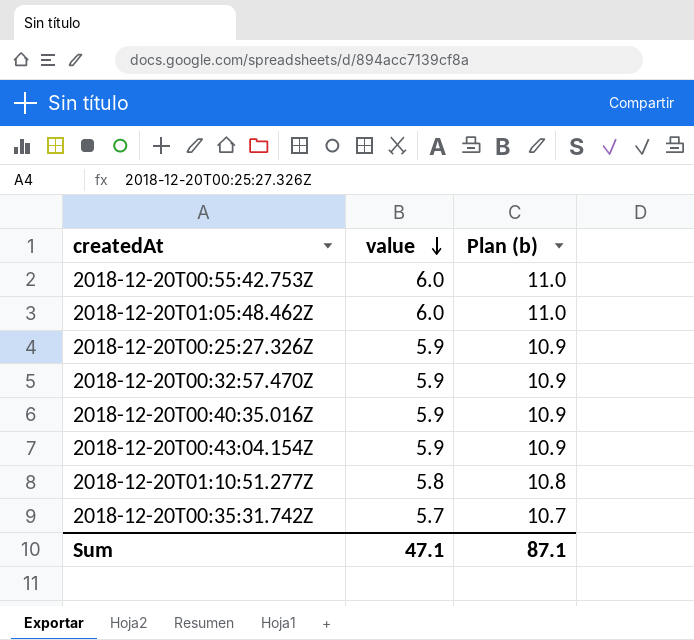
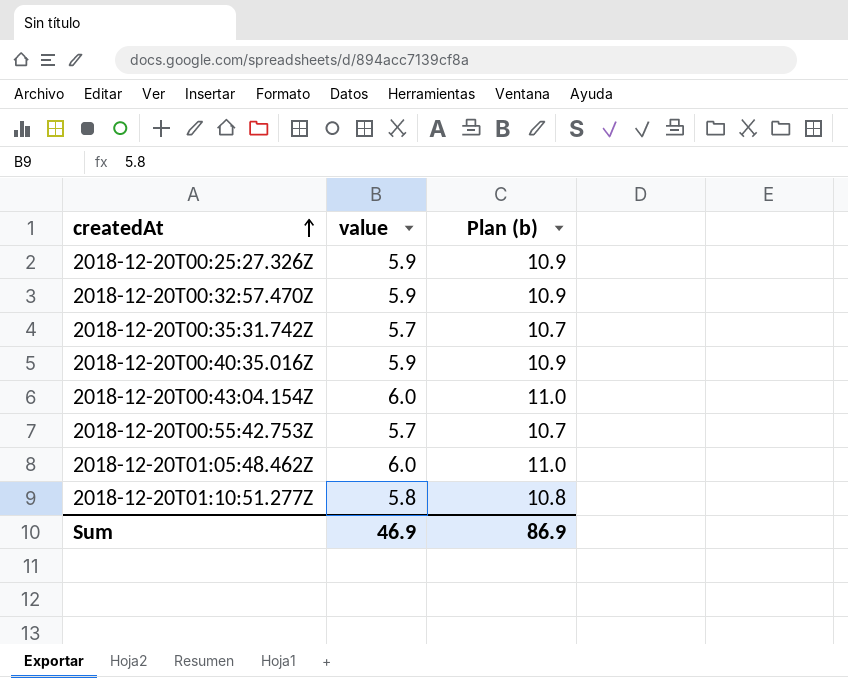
row order: value descending -> createdAt ascending
2018-12-20T00:43:04.154Z | value: 5.9 -> 6.0
2018-12-20T00:43:04.154Z | Plan (b): 10.9 -> 11.0
2018-12-20T00:55:42.753Z | value: 6.0 -> 5.7
2018-12-20T00:55:42.753Z | Plan (b): 11.0 -> 10.7
Sum | value: 47.1 -> 46.9
Sum | Plan (b): 87.1 -> 86.9

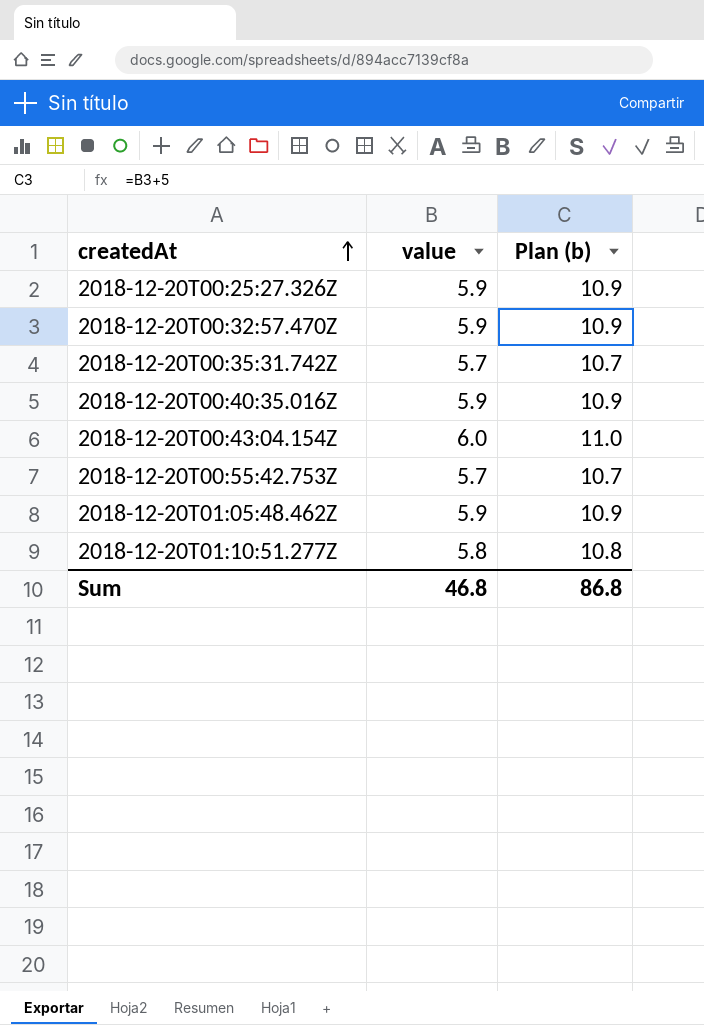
2018-12-20T01:05:48.462Z | value: 6.0 -> 5.9
2018-12-20T01:05:48.462Z | Plan (b): 11.0 -> 10.9
Sum | value: 46.9 -> 46.8
Sum | Plan (b): 86.9 -> 86.8

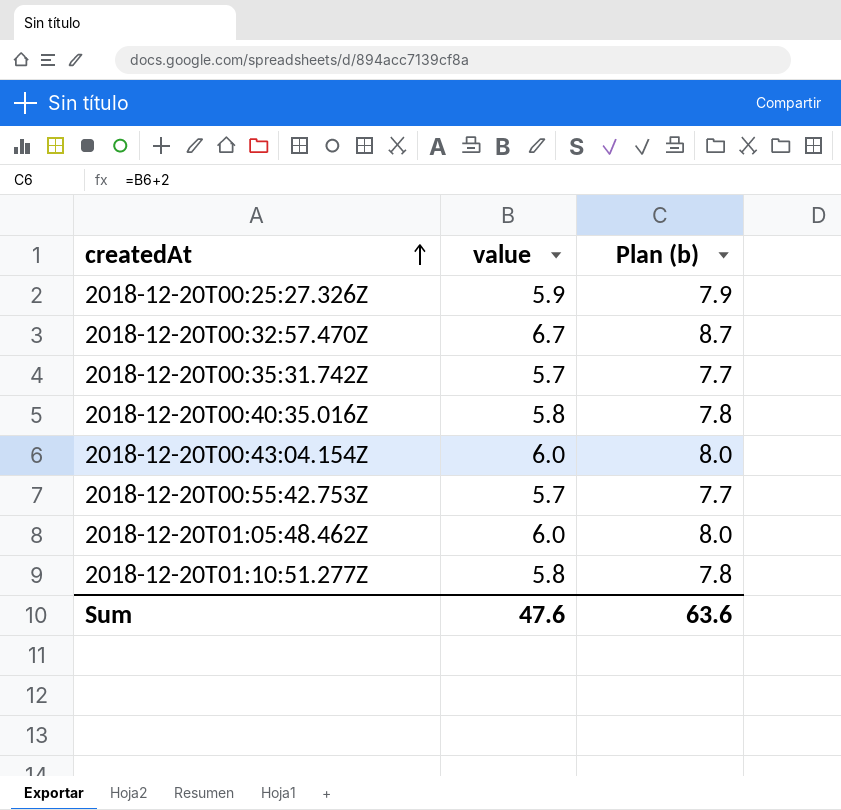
column Plan (b) | formula: [value] + 5 -> [value] + 2
2018-12-20T00:32:57.470Z | value: 5.9 -> 6.7
2018-12-20T00:40:35.016Z | value: 5.9 -> 5.8
2018-12-20T01:05:48.462Z | value: 5.9 -> 6.0
Sum | value: 46.8 -> 47.6
Sum | Plan (b): 86.8 -> 63.6

